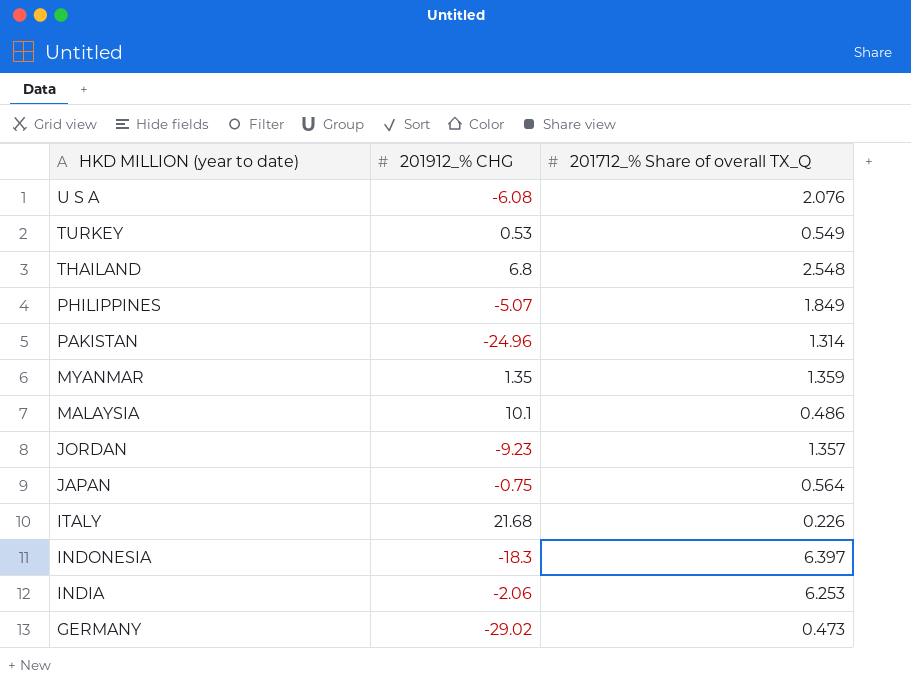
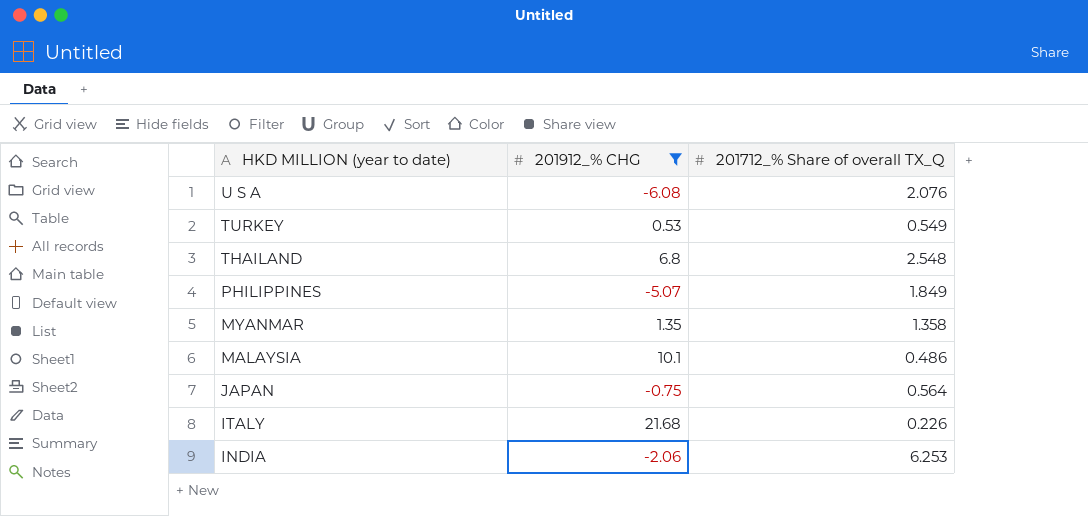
filter: none -> 201912_% CHG >= -6.08
MYANMAR | 201712_% Share of overall TX_Q: 1.359 -> 1.358

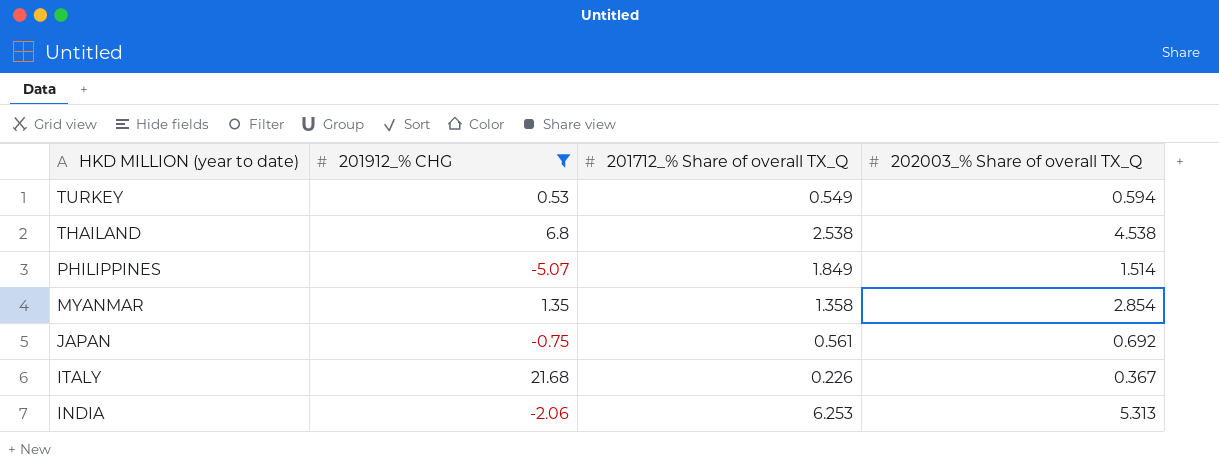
column 202003_% Share of overall TX_Q | position: none -> 4
row U S A: -6.08 | 2.076 -> none
row MALAYSIA: 10.1 | 0.486 -> none
THAILAND | 201712_% Share of overall TX_Q: 2.548 -> 2.538
JAPAN | 201712_% Share of overall TX_Q: 0.564 -> 0.561

